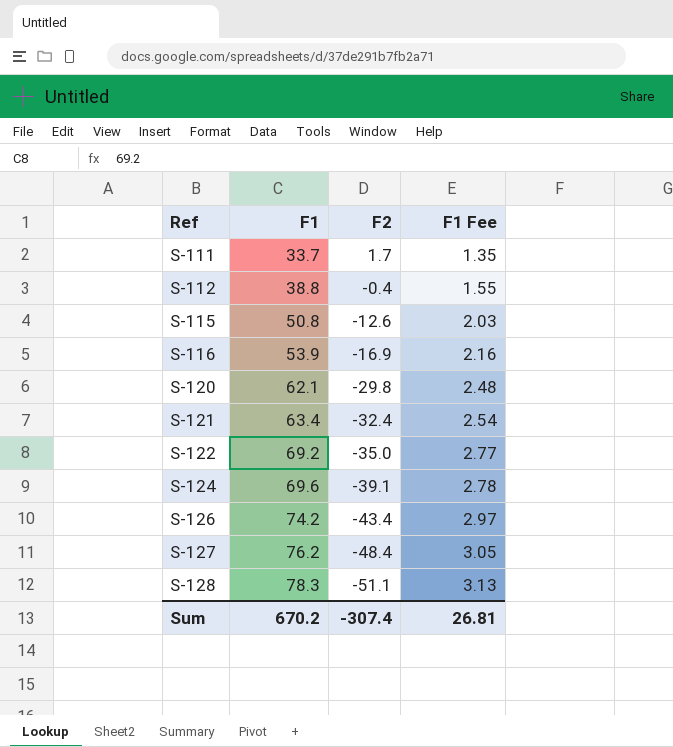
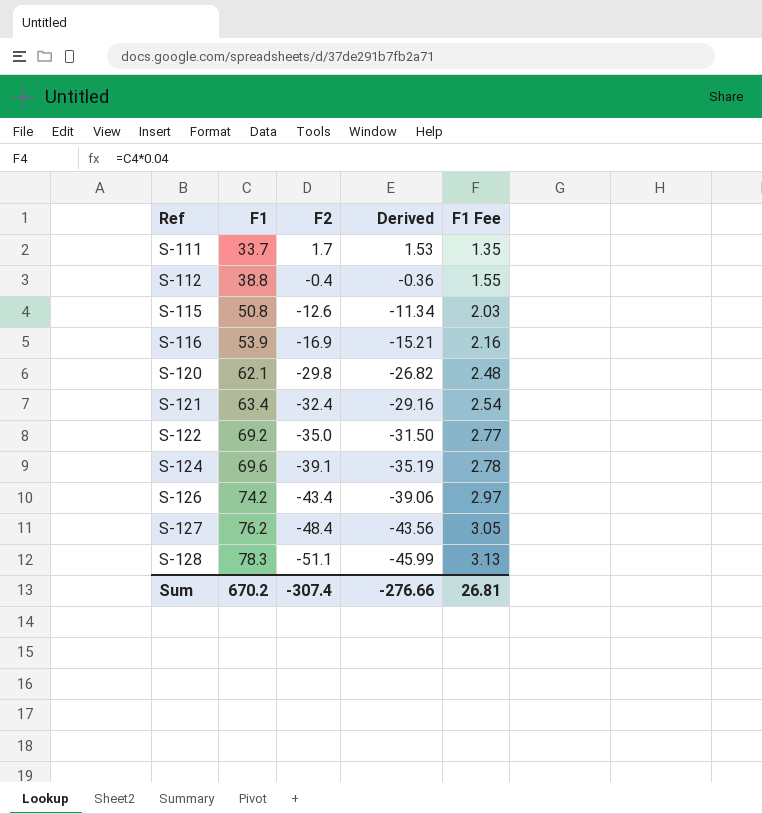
column Derived | formula: none -> [F2] * 0.9

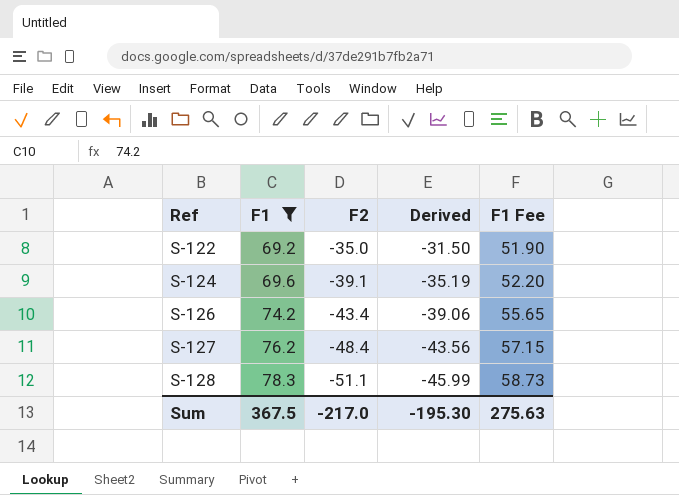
filter: none -> F1 >= 69.2
column F1 Fee | formula: [F1] * 0.04 -> [F1] * 0.75
Sum | F1: 670.2 -> 367.5
Sum | F2: -307.4 -> -217.0
Sum | Derived: -276.66 -> -195.30
Sum | F1 Fee: 26.81 -> 275.63

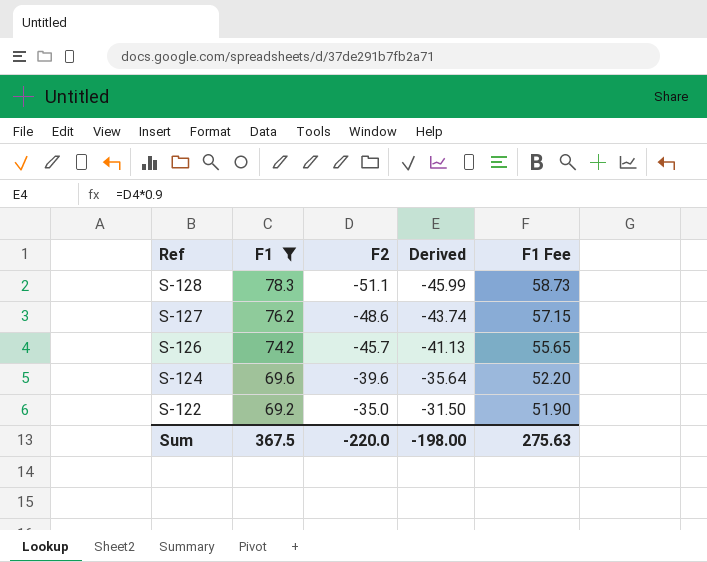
row order: Ref ascending -> Ref descending
S-127 | F2: -48.4 -> -48.6
S-127 | Derived: -43.56 -> -43.74
S-126 | F2: -43.4 -> -45.7
S-126 | Derived: -39.06 -> -41.13
S-124 | F2: -39.1 -> -39.6
S-124 | Derived: -35.19 -> -35.64
Sum | F2: -217.0 -> -220.0
Sum | Derived: -195.30 -> -198.00

